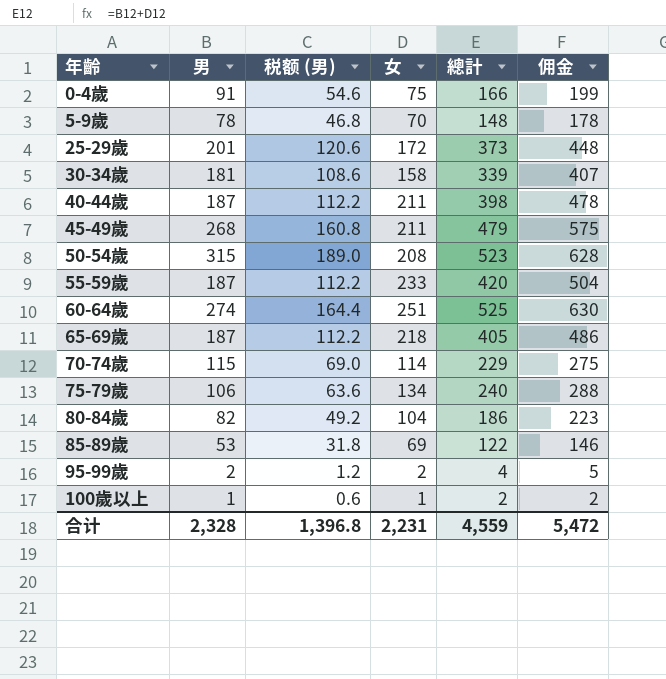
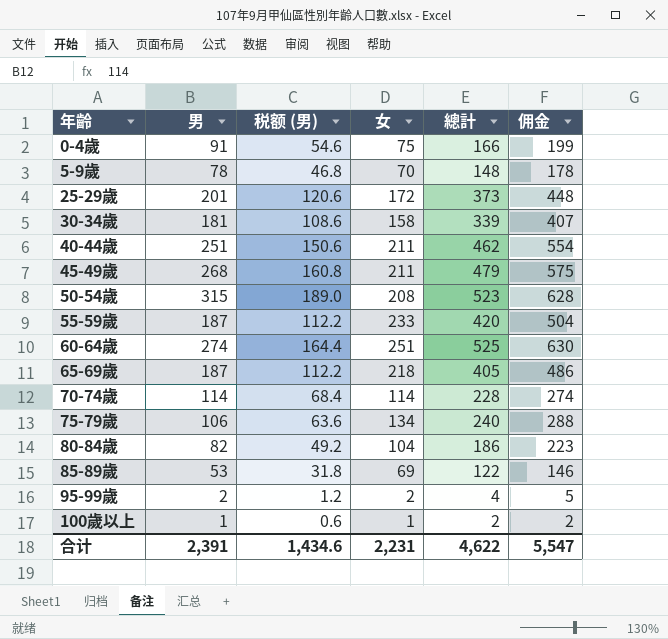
40-44歲 | 男: 187 -> 251
40-44歲 | 税额 (男): 112.2 -> 150.6
40-44歲 | 總計: 398 -> 462
40-44歲 | 佣金: 478 -> 554
70-74歲 | 男: 115 -> 114
70-74歲 | 税额 (男): 69.0 -> 68.4
70-74歲 | 總計: 229 -> 228
70-74歲 | 佣金: 275 -> 274
合计 | 男: 2,328 -> 2,391
合计 | 税额 (男): 1,396.8 -> 1,434.6
合计 | 總計: 4,559 -> 4,622
合计 | 佣金: 5,472 -> 5,547

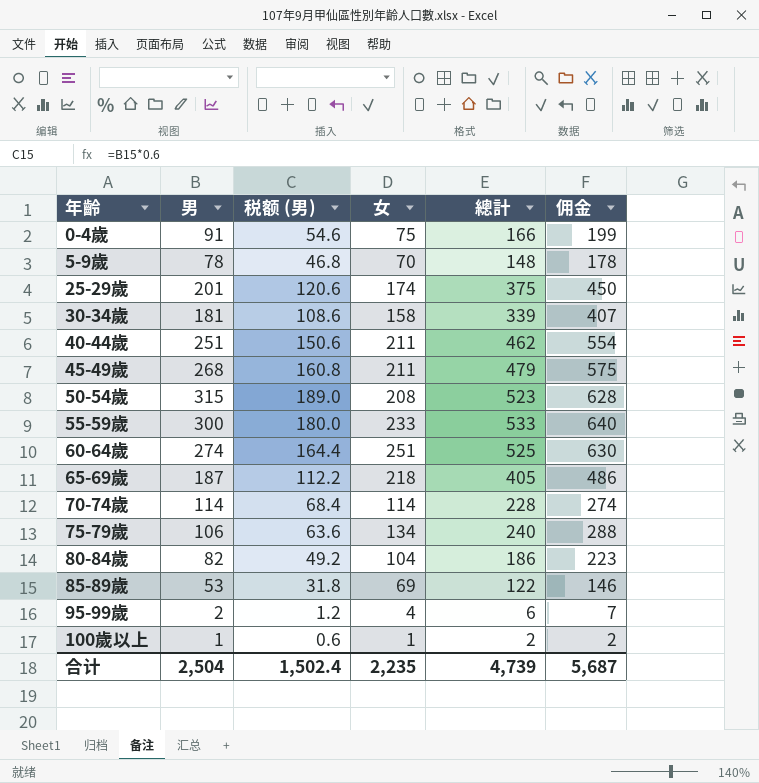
25-29歲 | 女: 172 -> 174
25-29歲 | 總計: 373 -> 375
25-29歲 | 佣金: 448 -> 450
55-59歲 | 男: 187 -> 300
55-59歲 | 税额 (男): 112.2 -> 180.0
55-59歲 | 總計: 420 -> 533
55-59歲 | 佣金: 504 -> 640
95-99歲 | 女: 2 -> 4
95-99歲 | 總計: 4 -> 6
95-99歲 | 佣金: 5 -> 7
合计 | 男: 2,391 -> 2,504
合计 | 税额 (男): 1,434.6 -> 1,502.4
合计 | 女: 2,231 -> 2,235
合计 | 總計: 4,622 -> 4,739
合计 | 佣金: 5,547 -> 5,687

